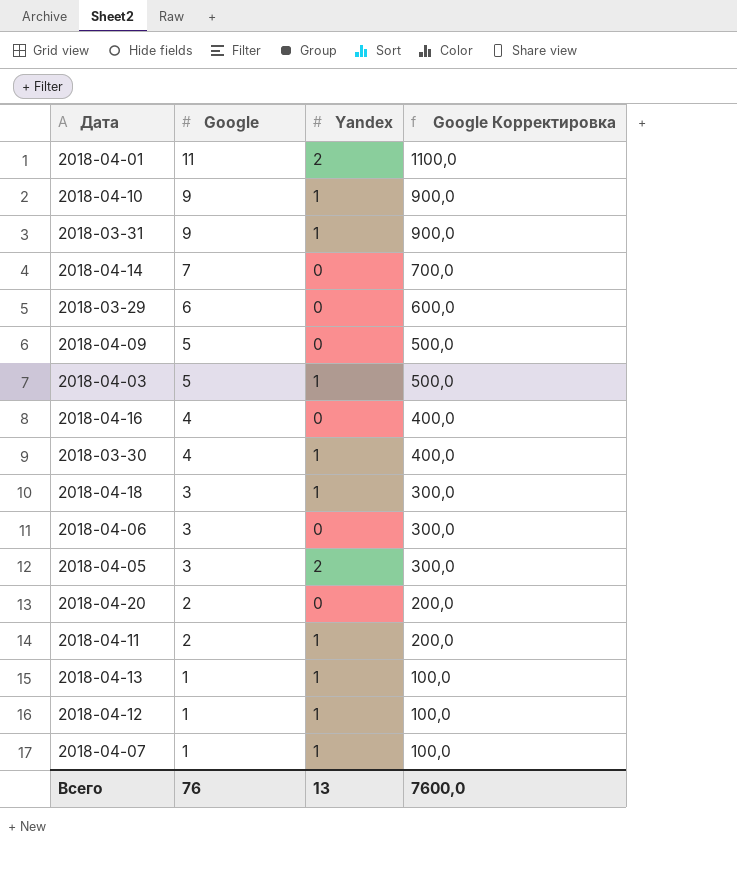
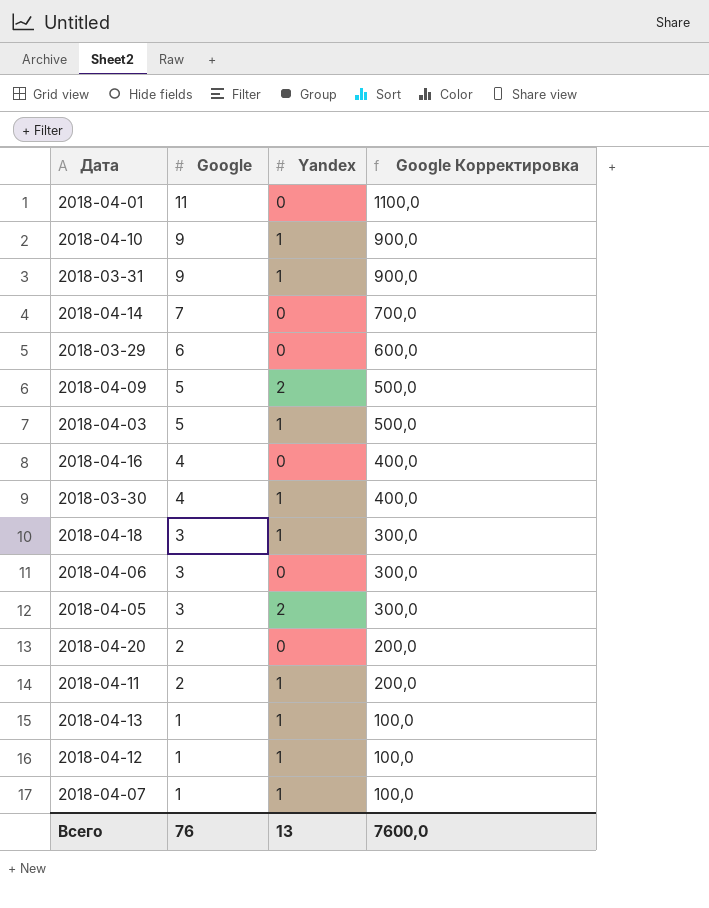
2018-04-01 | Yandex: 2 -> 0
2018-04-09 | Yandex: 0 -> 2

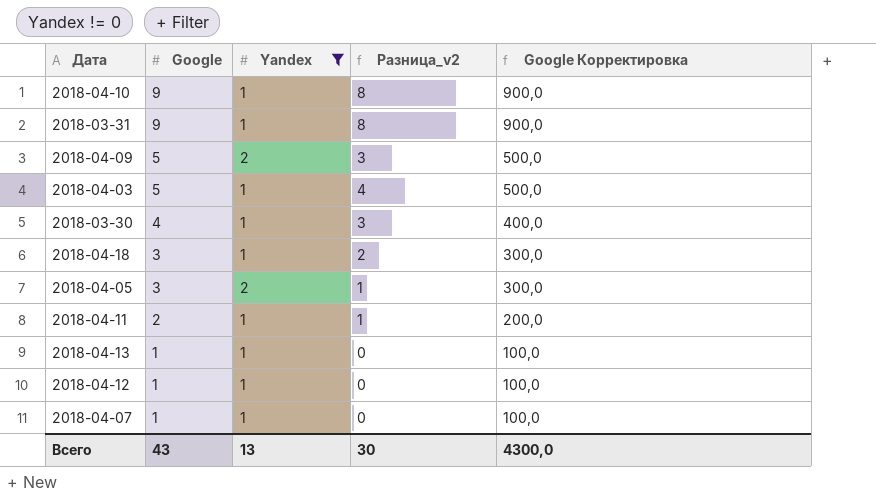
filter: none -> Yandex != 0
column Разница_v2 | formula: none -> [Google] - [Yandex]
Всего | Google: 76 -> 43
Всего | Google Корректировка: 7600,0 -> 4300,0

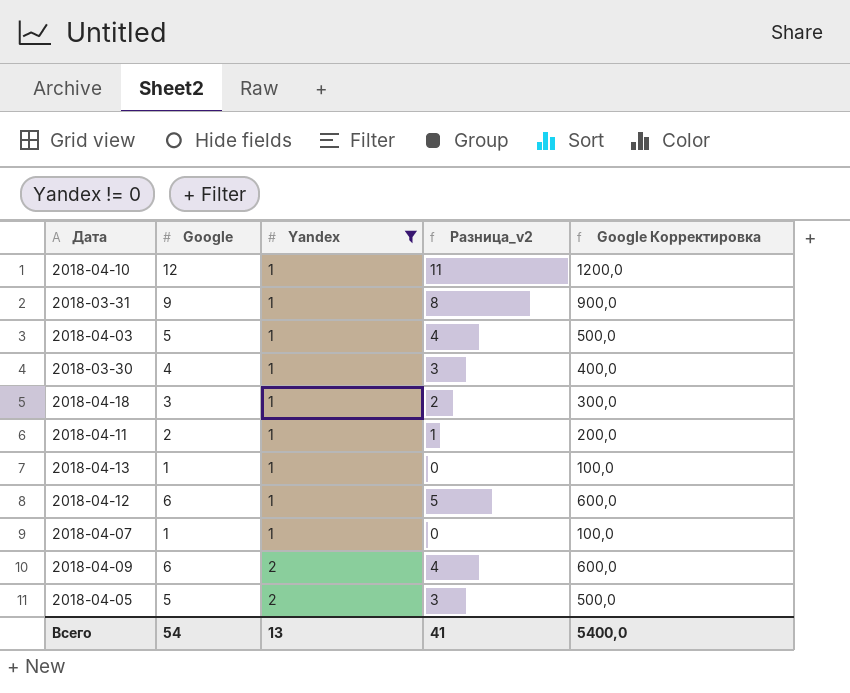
row order: Google descending -> Yandex ascending
2018-04-10 | Google: 9 -> 12
2018-04-10 | Разница_v2: 8 -> 11
2018-04-10 | Google Корректировка: 900,0 -> 1200,0
2018-04-12 | Google: 1 -> 6
2018-04-12 | Разница_v2: 0 -> 5
2018-04-12 | Google Корректировка: 100,0 -> 600,0
2018-04-09 | Google: 5 -> 6
2018-04-09 | Разница_v2: 3 -> 4
2018-04-09 | Google Корректировка: 500,0 -> 600,0
2018-04-05 | Google: 3 -> 5
2018-04-05 | Разница_v2: 1 -> 3
2018-04-05 | Google Корректировка: 300,0 -> 500,0
Всего | Google: 43 -> 54
Всего | Разница_v2: 30 -> 41
Всего | Google Корректировка: 4300,0 -> 5400,0

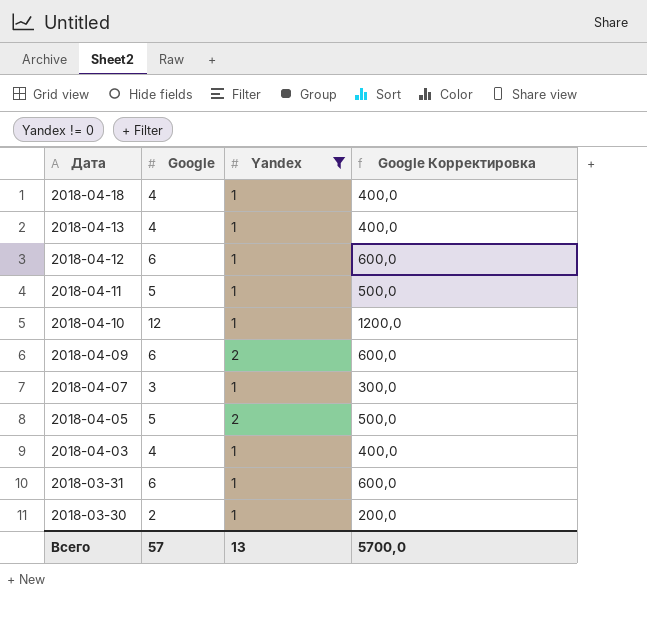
row order: Yandex ascending -> Дата descending
column Разница_v2 | formula: [Google] - [Yandex] -> none
2018-04-18 | Google: 3 -> 4
2018-04-18 | Google Корректировка: 300,0 -> 400,0
2018-04-13 | Google: 1 -> 4
2018-04-13 | Google Корректировка: 100,0 -> 400,0
2018-04-11 | Google: 2 -> 5
2018-04-11 | Google Корректировка: 200,0 -> 500,0
2018-04-07 | Google: 1 -> 3
2018-04-07 | Google Корректировка: 100,0 -> 300,0
2018-04-03 | Google: 5 -> 4
2018-04-03 | Google Корректировка: 500,0 -> 400,0
2018-03-31 | Google: 9 -> 6
2018-03-31 | Google Корректировка: 900,0 -> 600,0
2018-03-30 | Google: 4 -> 2
2018-03-30 | Google Корректировка: 400,0 -> 200,0
Всего | Google: 54 -> 57
Всего | Google Корректировка: 5400,0 -> 5700,0

